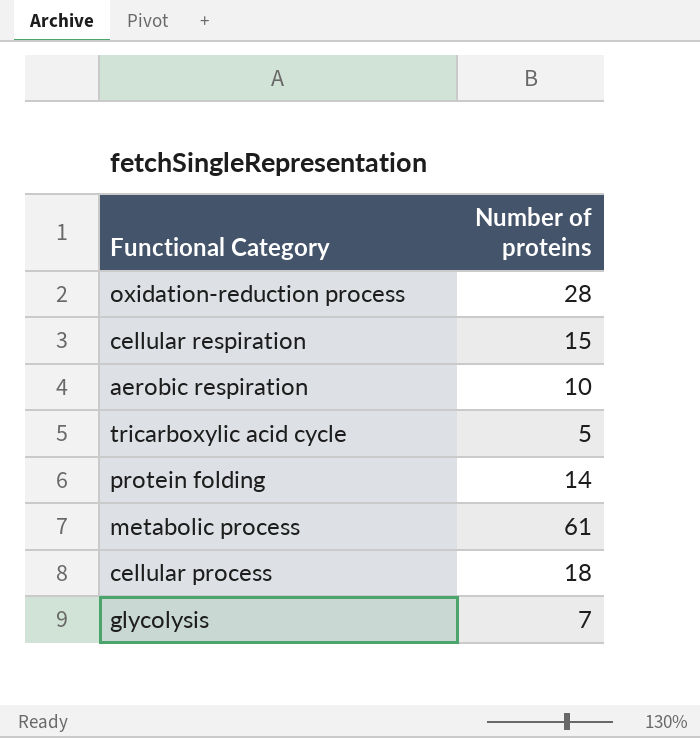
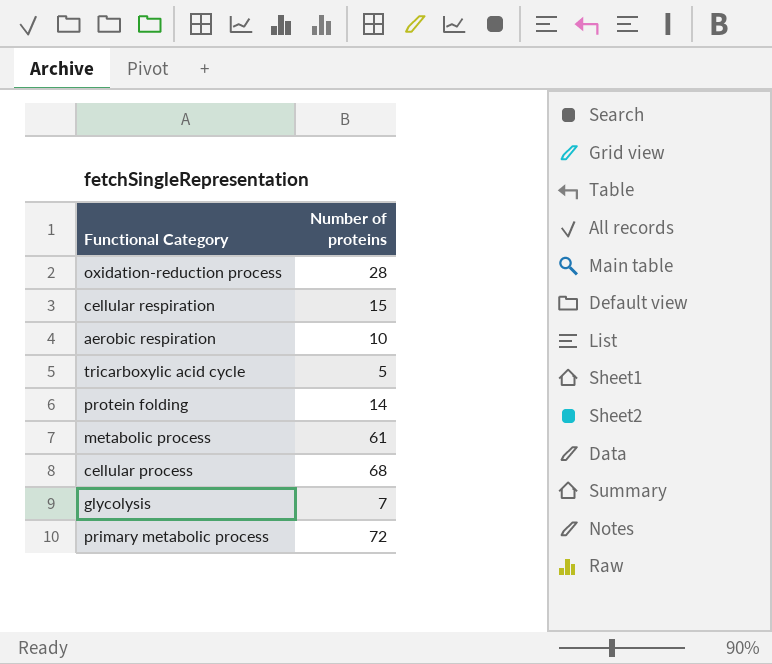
cellular process | Number of proteins: 18 -> 68
row primary metabolic process: none -> 72

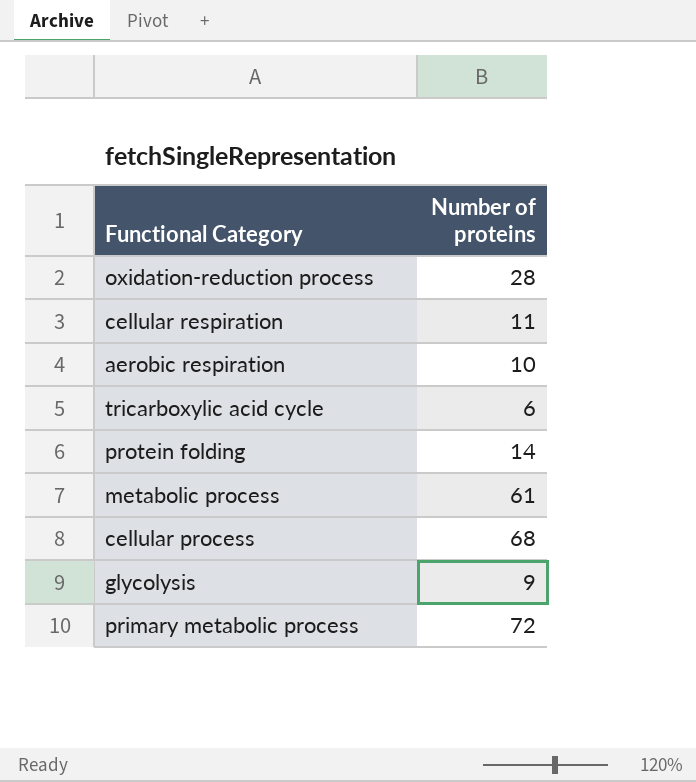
cellular respiration | Number of proteins: 15 -> 11
tricarboxylic acid cycle | Number of proteins: 5 -> 6
glycolysis | Number of proteins: 7 -> 9

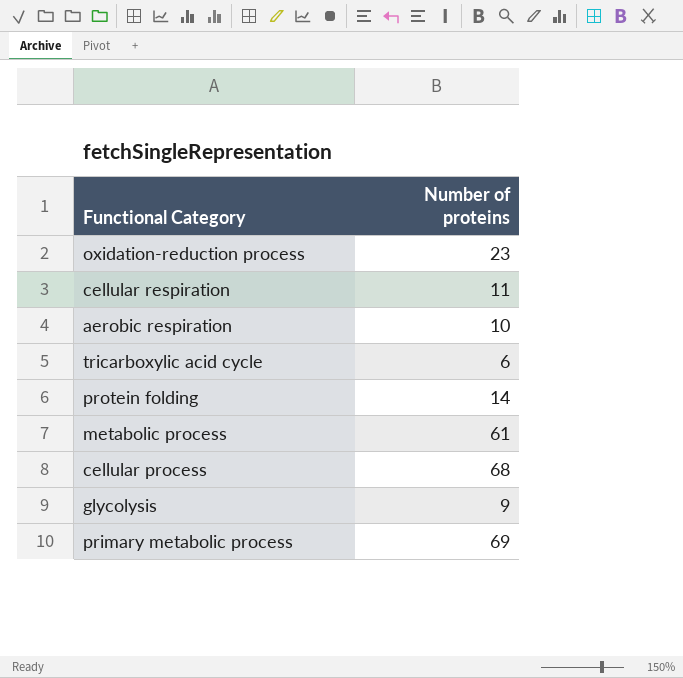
oxidation-reduction process | Number of proteins: 28 -> 23
primary metabolic process | Number of proteins: 72 -> 69

